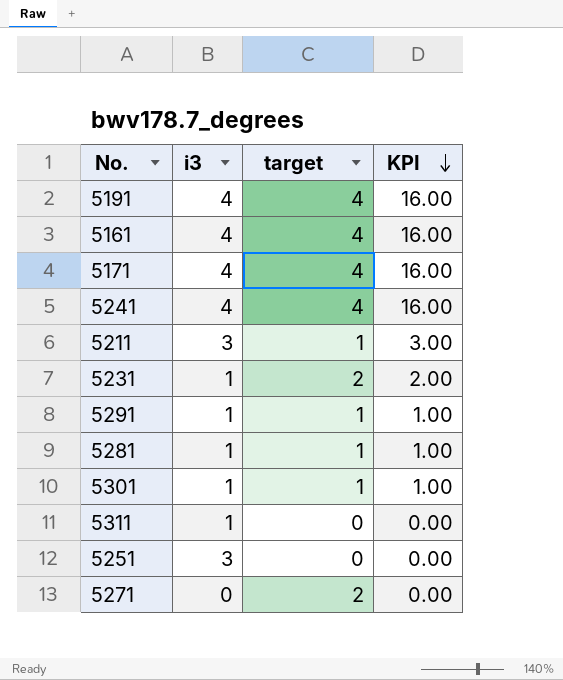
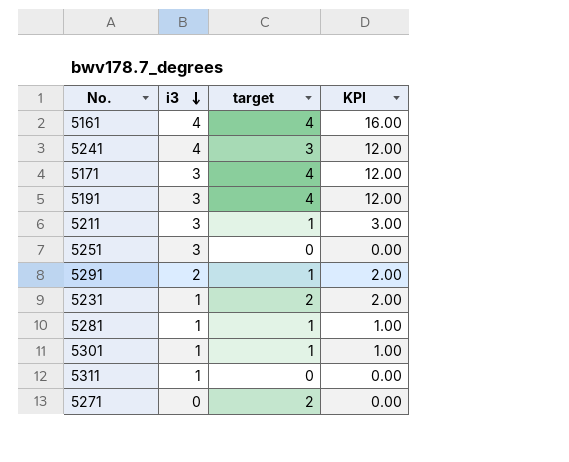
row order: KPI descending -> i3 descending
5241 | target: 4 -> 3
5241 | KPI: 16.00 -> 12.00
5171 | i3: 4 -> 3
5171 | KPI: 16.00 -> 12.00
5191 | i3: 4 -> 3
5191 | KPI: 16.00 -> 12.00
5291 | i3: 1 -> 2
5291 | KPI: 1.00 -> 2.00

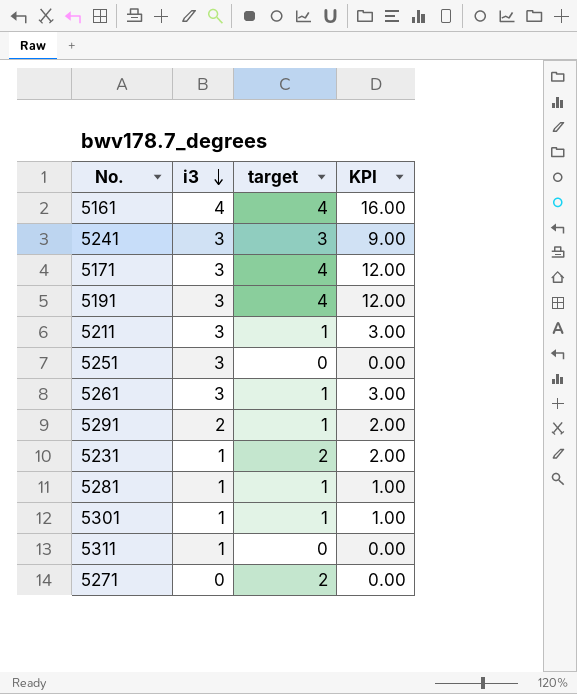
5241 | i3: 4 -> 3
5241 | KPI: 12.00 -> 9.00
row 5261: none -> 3 | 1 | 3.00

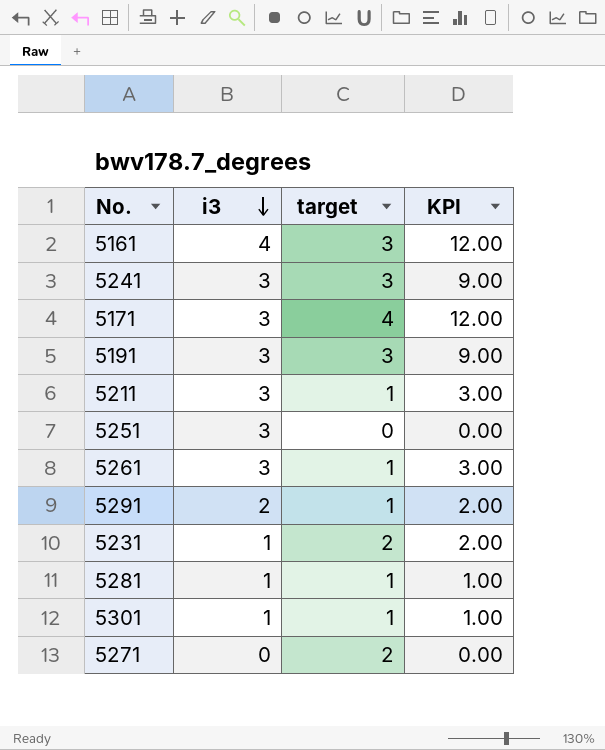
row 5311: 1 | 0 | 0.00 -> none
5161 | target: 4 -> 3
5161 | KPI: 16.00 -> 12.00
5191 | target: 4 -> 3
5191 | KPI: 12.00 -> 9.00

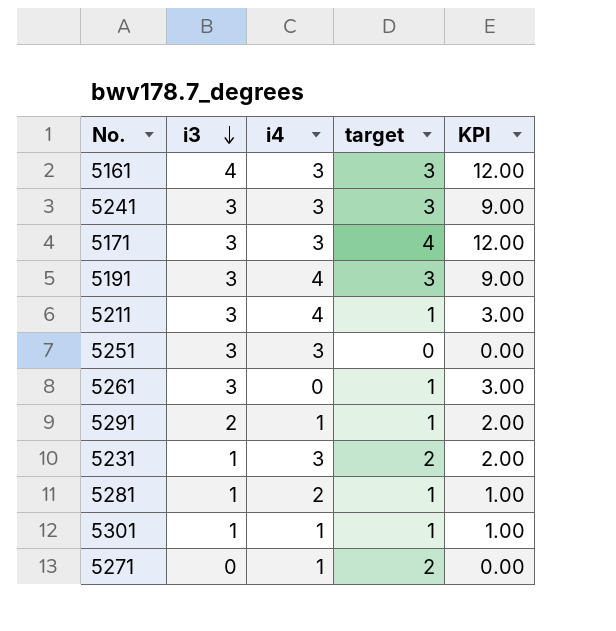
column i4 | position: none -> 3

